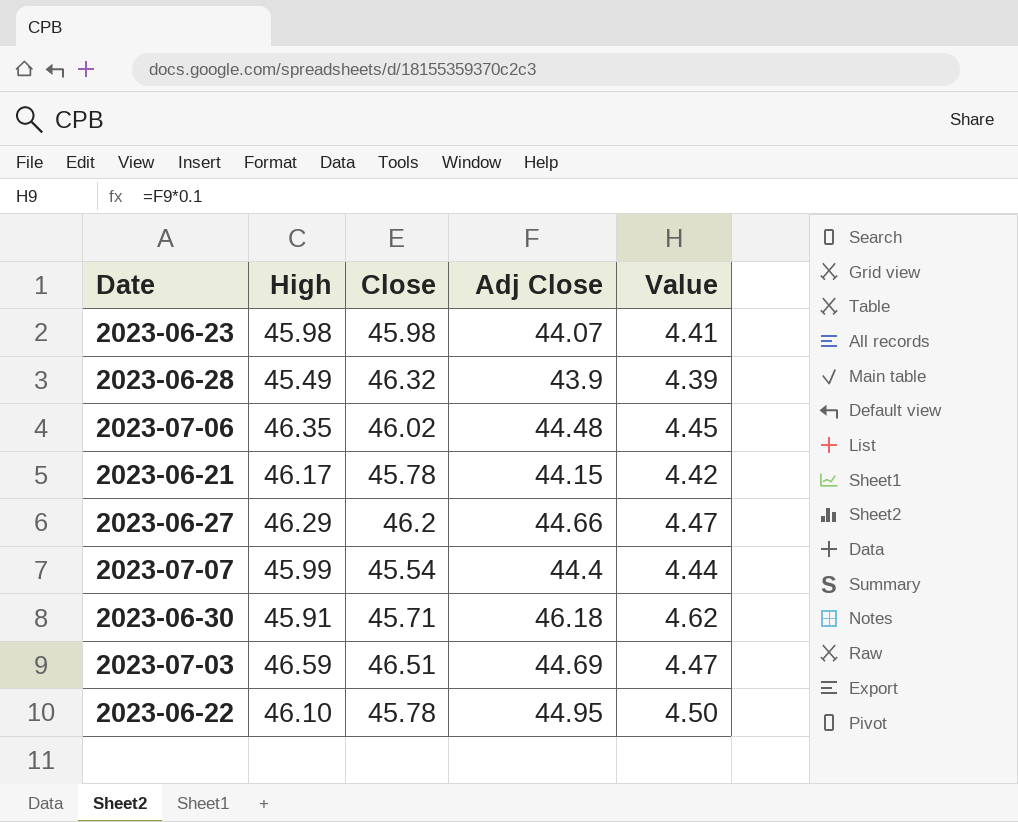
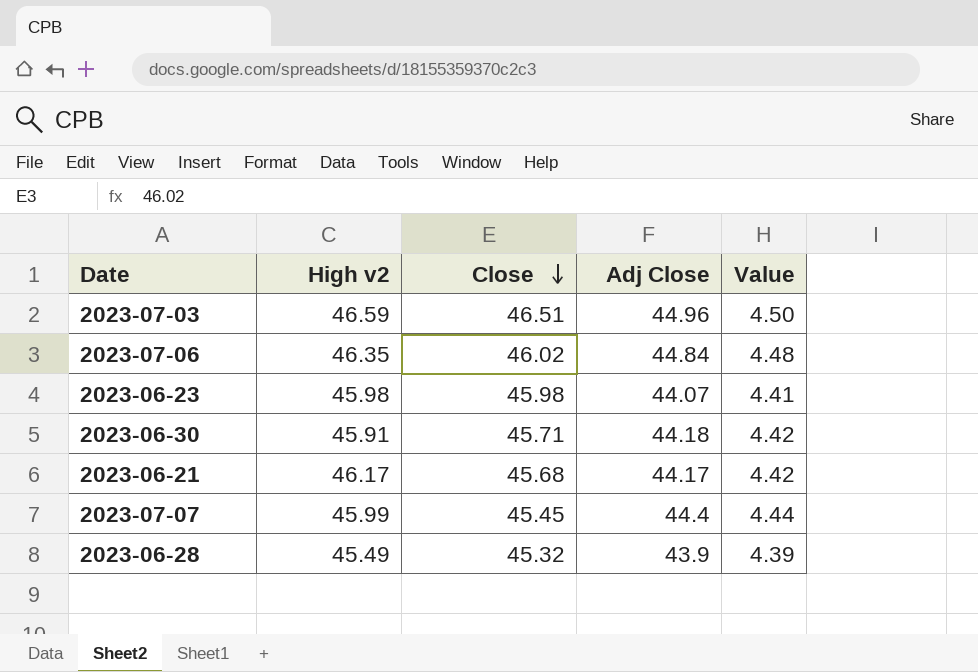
row order: none -> Close descending
column name: High -> High v2
row 2023-06-27: 46.29 | 46.2 | 44.66 | 4.47 -> none
row 2023-06-22: 46.10 | 45.78 | 44.95 | 4.50 -> none
2023-07-03 | Adj Close: 44.69 -> 44.96
2023-07-03 | Value: 4.47 -> 4.50
2023-07-06 | Adj Close: 44.48 -> 44.84
2023-07-06 | Value: 4.45 -> 4.48
2023-06-30 | Adj Close: 46.18 -> 44.18
2023-06-30 | Value: 4.62 -> 4.42
2023-06-21 | Close: 45.78 -> 45.68
2023-06-21 | Adj Close: 44.15 -> 44.17
2023-07-07 | Close: 45.54 -> 45.45
2023-06-28 | Close: 46.32 -> 45.32

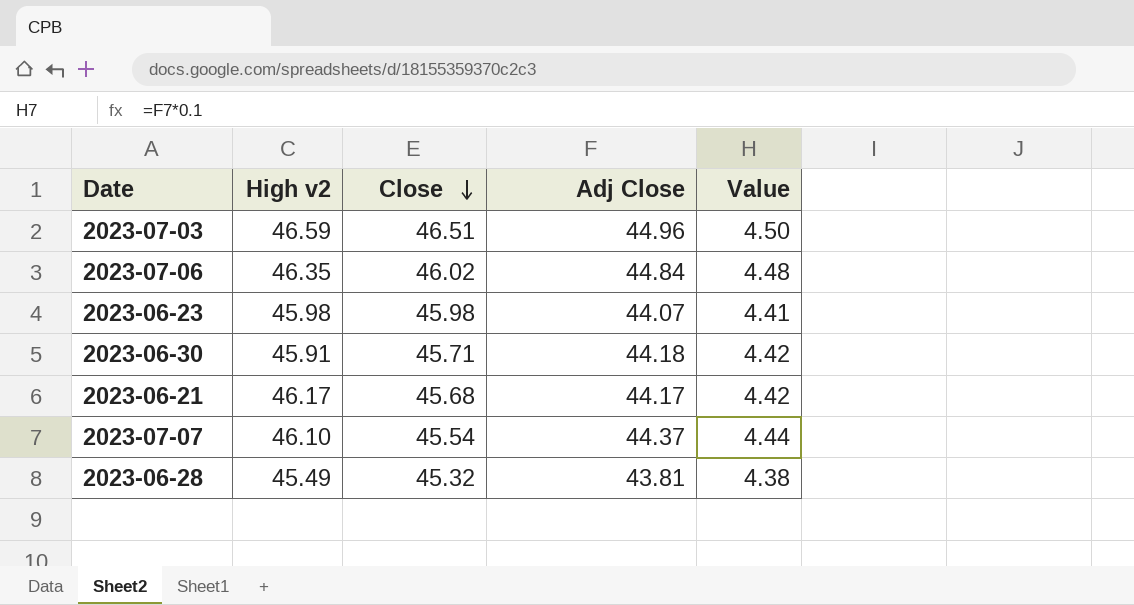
2023-07-07 | High v2: 45.99 -> 46.10
2023-07-07 | Close: 45.45 -> 45.54
2023-07-07 | Adj Close: 44.4 -> 44.37
2023-06-28 | Adj Close: 43.9 -> 43.81
2023-06-28 | Value: 4.39 -> 4.38

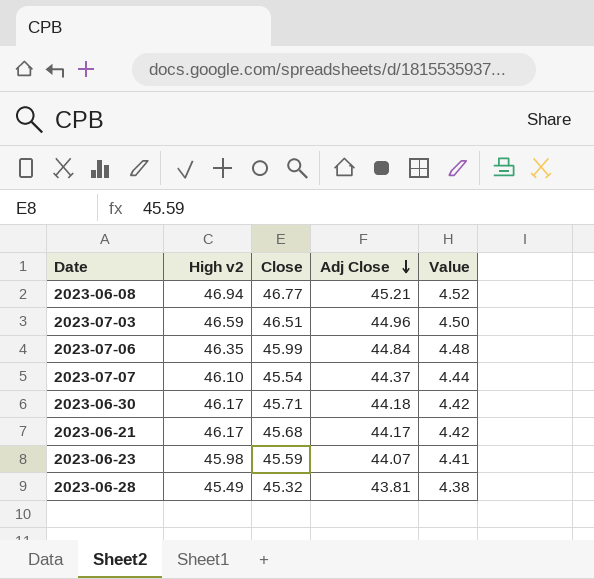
row order: Close descending -> Adj Close descending
row 2023-06-08: none -> 46.94 | 46.77 | 45.21 | 4.52
2023-07-06 | Close: 46.02 -> 45.99
2023-06-30 | High v2: 45.91 -> 46.17
2023-06-23 | Close: 45.98 -> 45.59

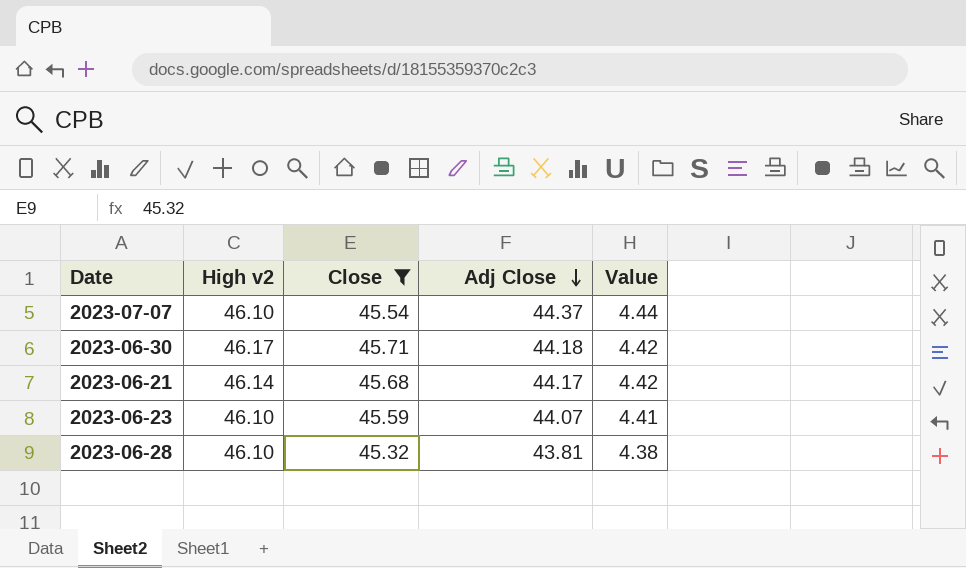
filter: none -> Close <= 45.71
2023-06-21 | High v2: 46.17 -> 46.14
2023-06-23 | High v2: 45.98 -> 46.10
2023-06-28 | High v2: 45.49 -> 46.10

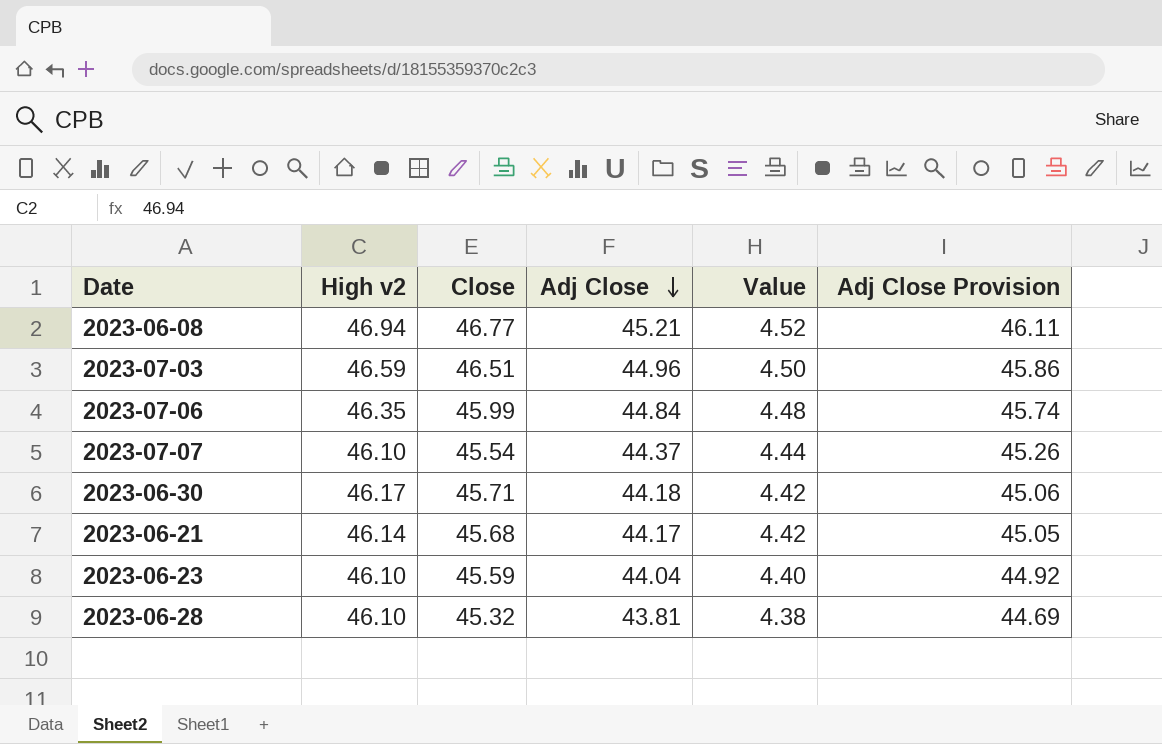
filter: Close <= 45.71 -> none
column Adj Close Provision | formula: none -> [Adj Close] * 1.02
2023-06-23 | Adj Close: 44.07 -> 44.04
2023-06-23 | Value: 4.41 -> 4.40

